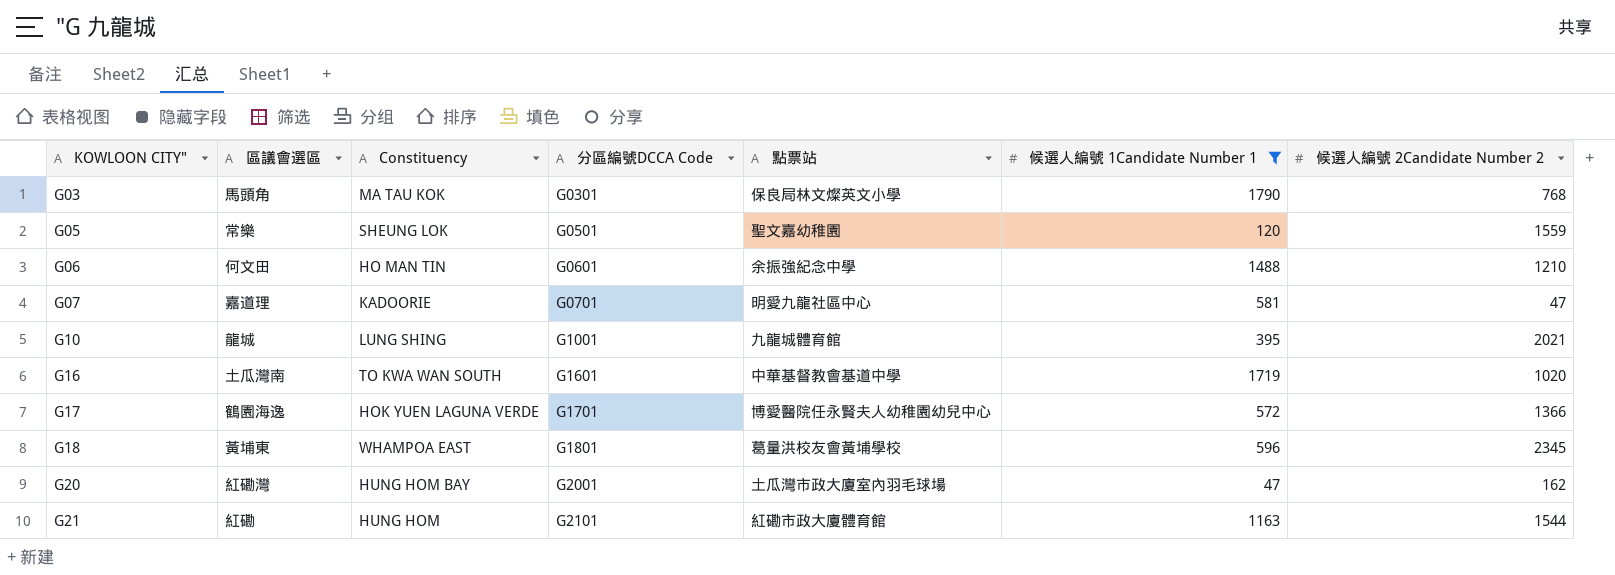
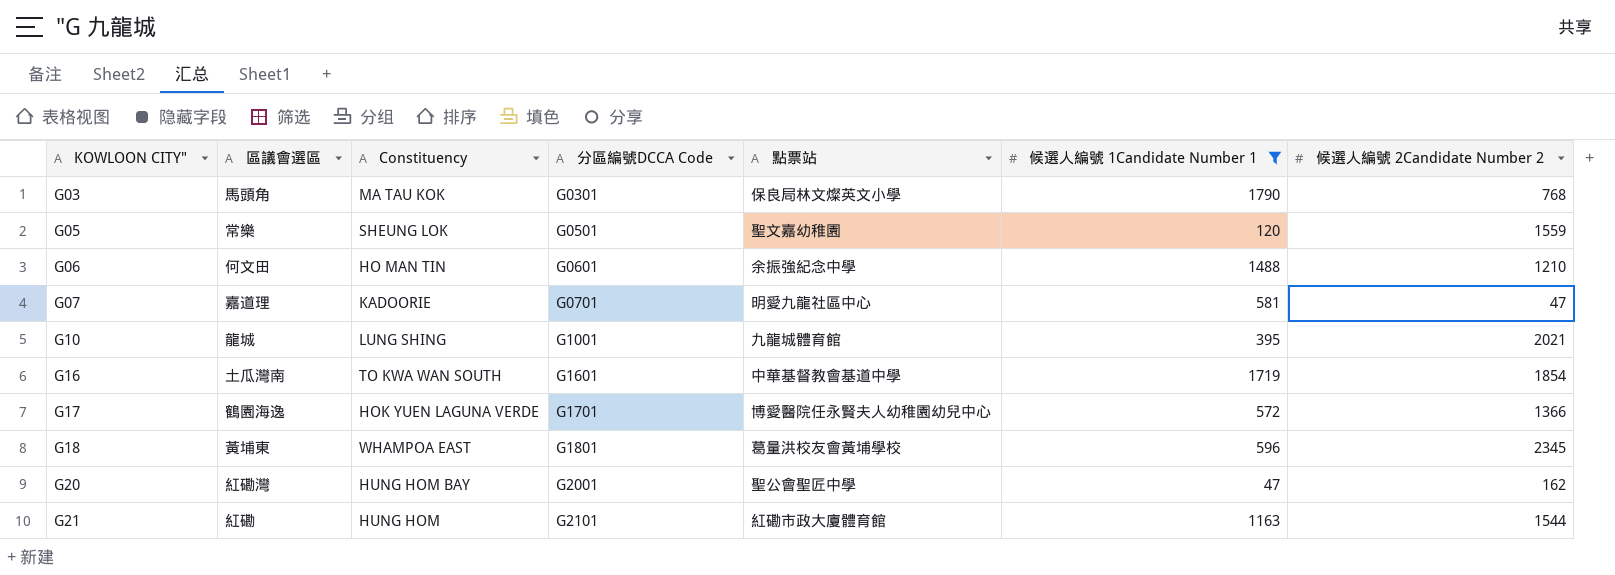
G16 | 候選人編號 2Candidate Number 2: 1020 -> 1854
G20 | 點票站: 土瓜灣市政大廈室內羽毛球場 -> 聖公會聖匠中學

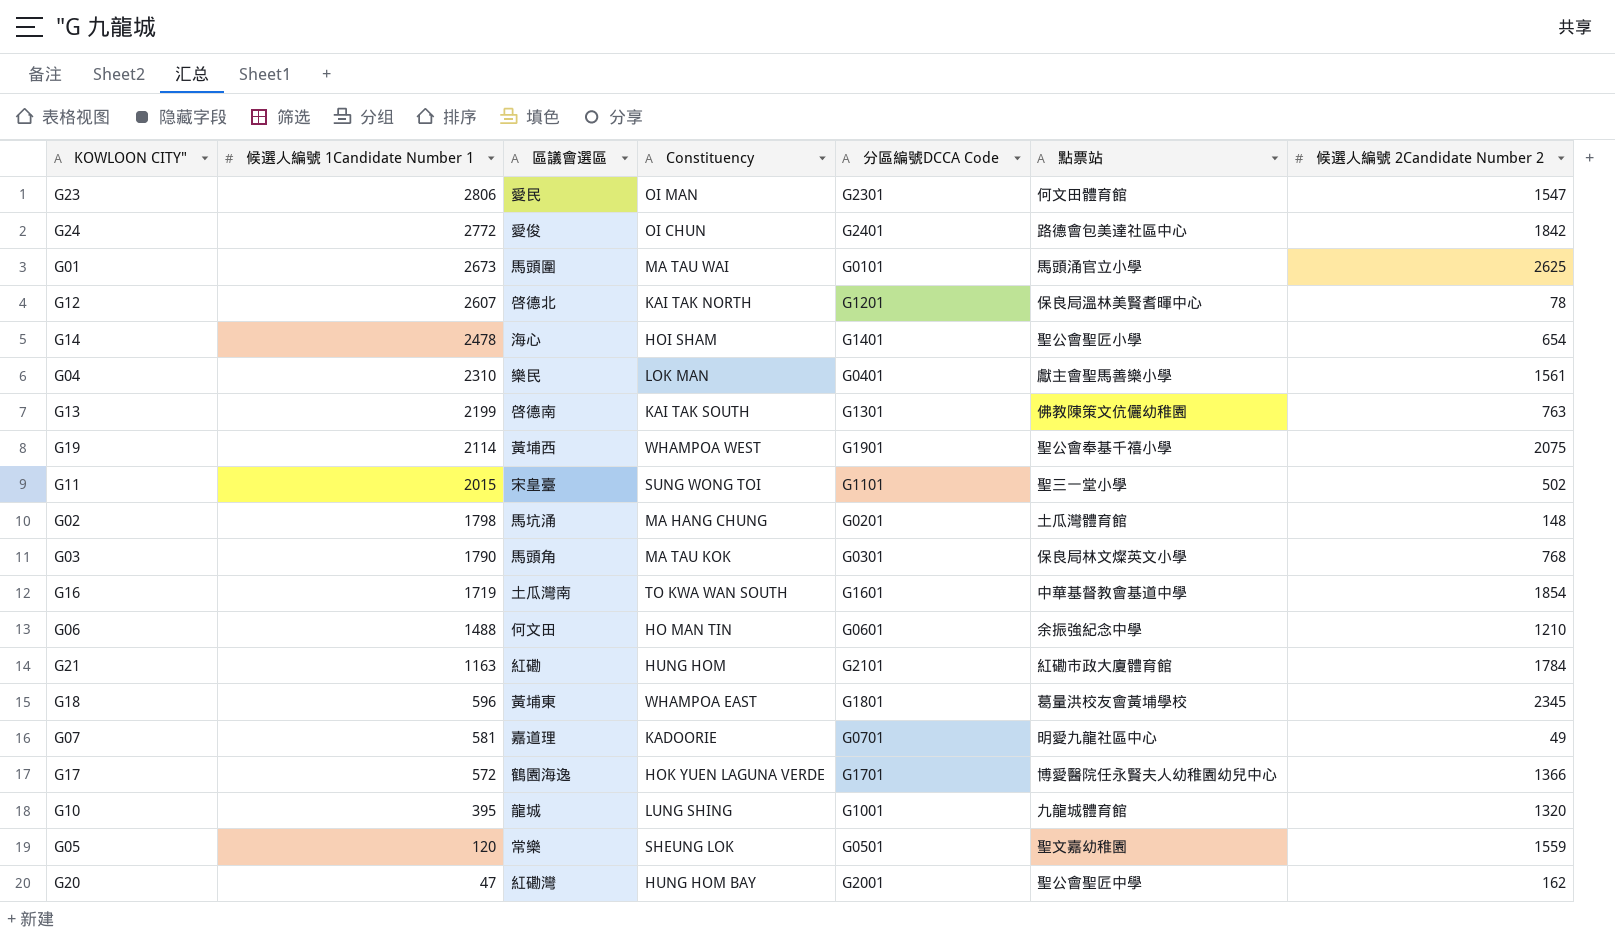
filter: 候選人編號 1Candidate Number 1 <= 1790 -> none
row order: KOWLOON CITY" ascending -> 候選人編號 1Candidate Number 1 descending
column 候選人編號 1Candidate Number 1 | position: 6 -> 2
G21 | 候選人編號 2Candidate Number 2: 1544 -> 1784
G07 | 候選人編號 2Candidate Number 2: 47 -> 49
G10 | 候選人編號 2Candidate Number 2: 2021 -> 1320

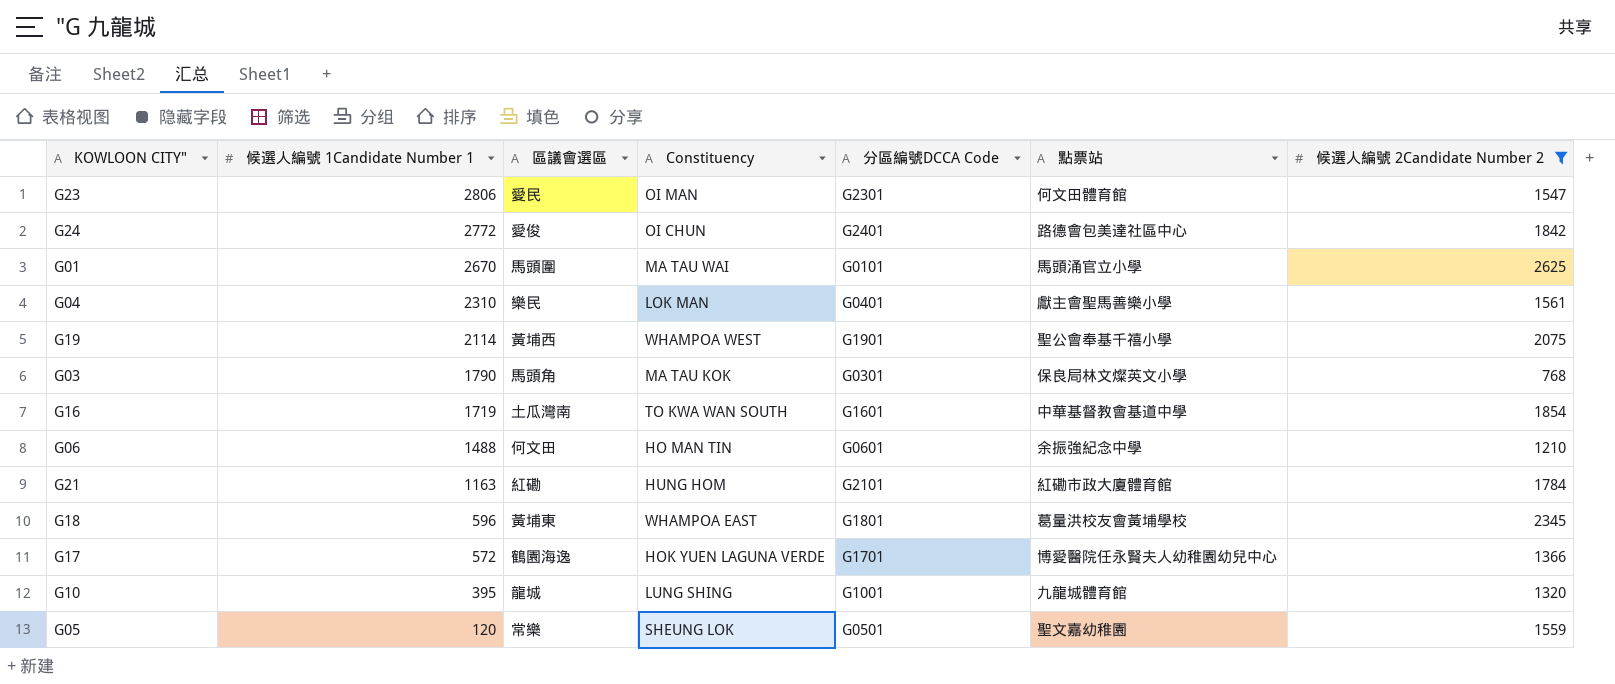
filter: none -> 候選人編號 2Candidate Number 2 >= 768
G01 | 候選人編號 1Candidate Number 1: 2673 -> 2670

